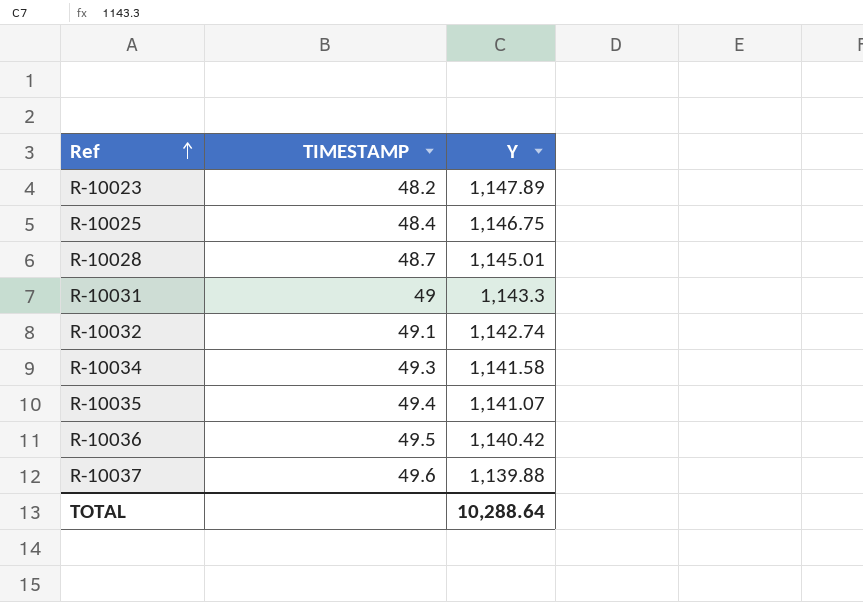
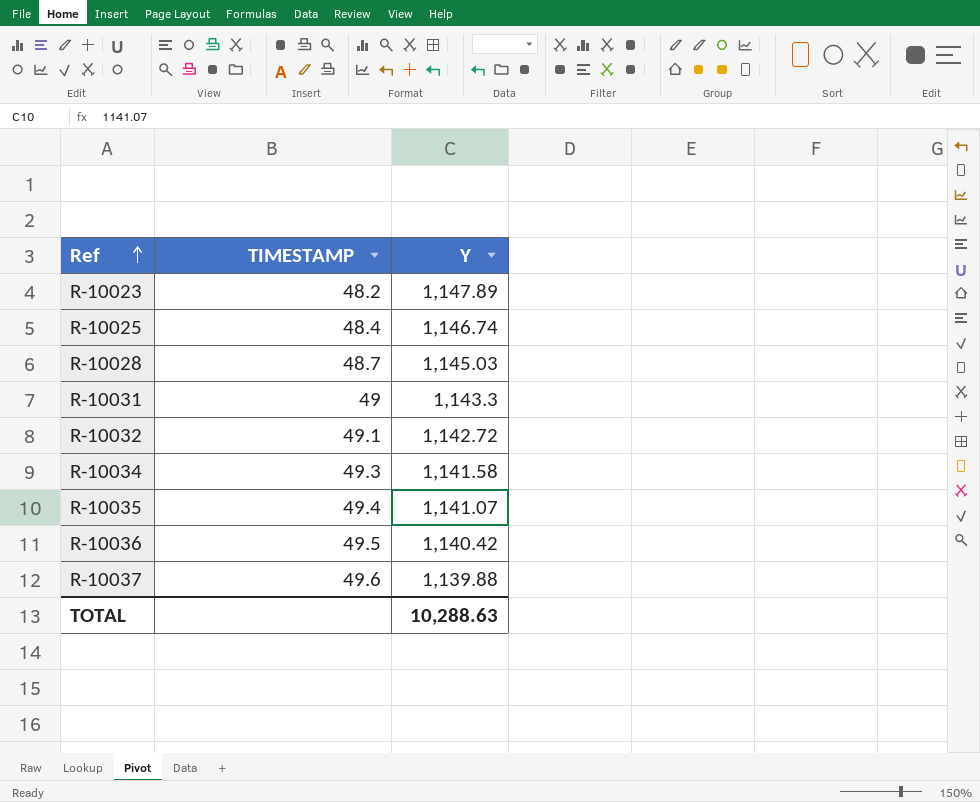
R-10025 | Y: 1,146.75 -> 1,146.74
R-10028 | Y: 1,145.01 -> 1,145.03
R-10032 | Y: 1,142.74 -> 1,142.72
TOTAL | Y: 10,288.64 -> 10,288.63

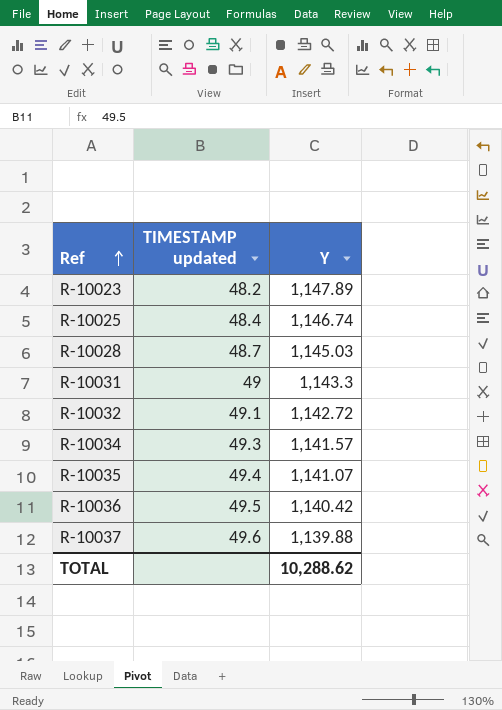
column name: TIMESTAMP -> TIMESTAMP updated
R-10034 | Y: 1,141.58 -> 1,141.57
TOTAL | Y: 10,288.63 -> 10,288.62

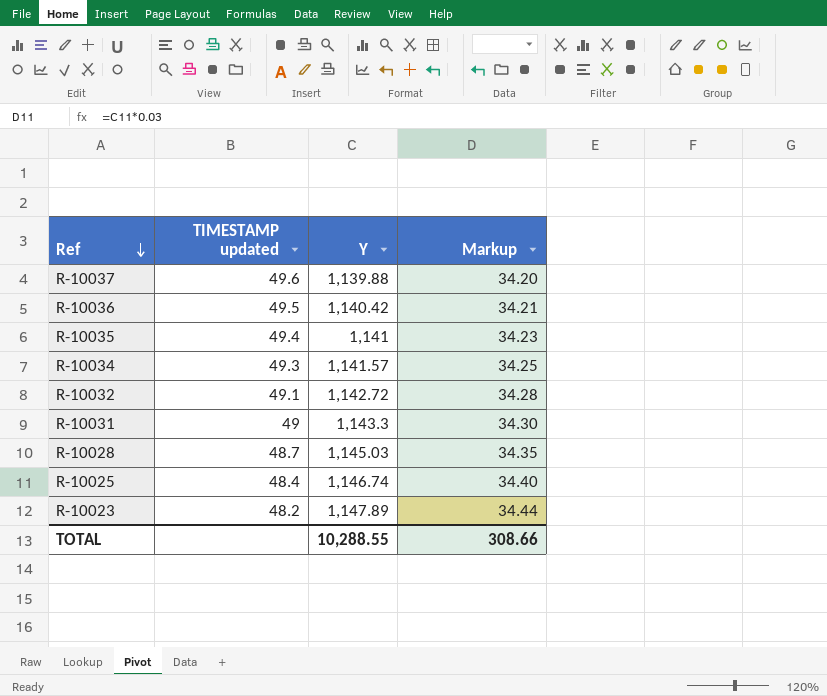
row order: Ref ascending -> Ref descending
column Markup | formula: none -> [Y] * 0.03
R-10035 | Y: 1,141.07 -> 1,141
TOTAL | Y: 10,288.62 -> 10,288.55

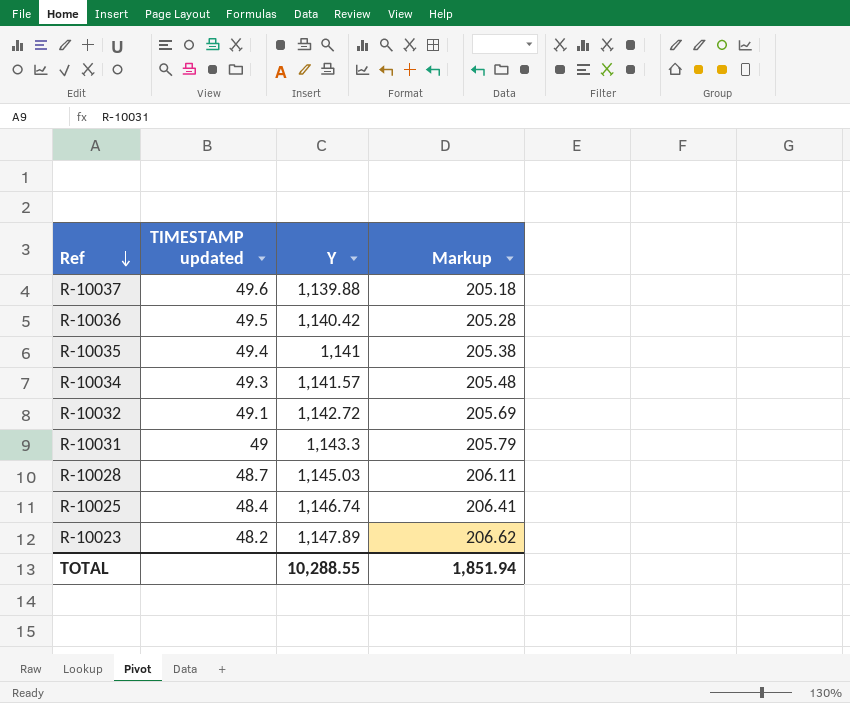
column Markup | formula: [Y] * 0.03 -> [Y] * 0.18
TOTAL | Markup: 308.66 -> 1,851.94

